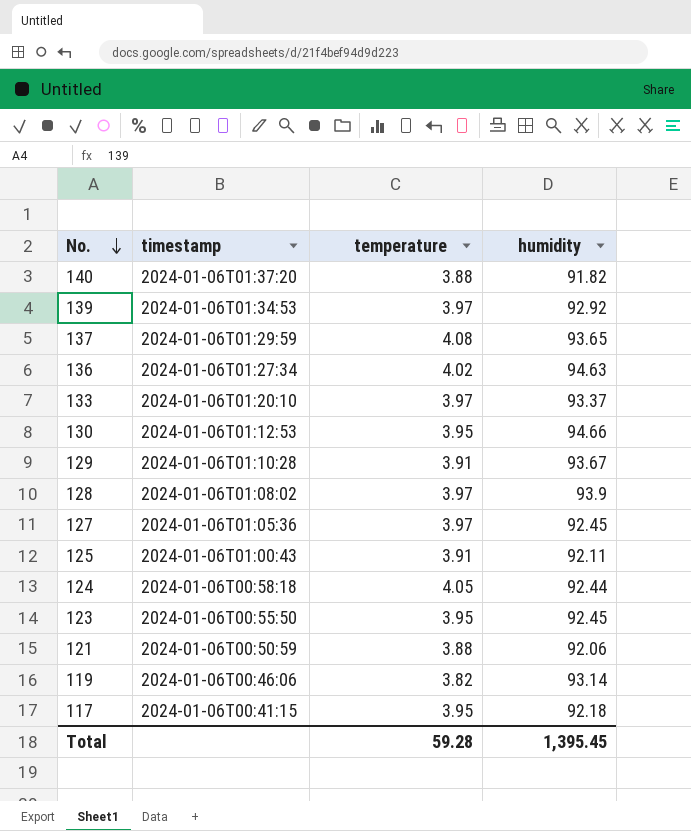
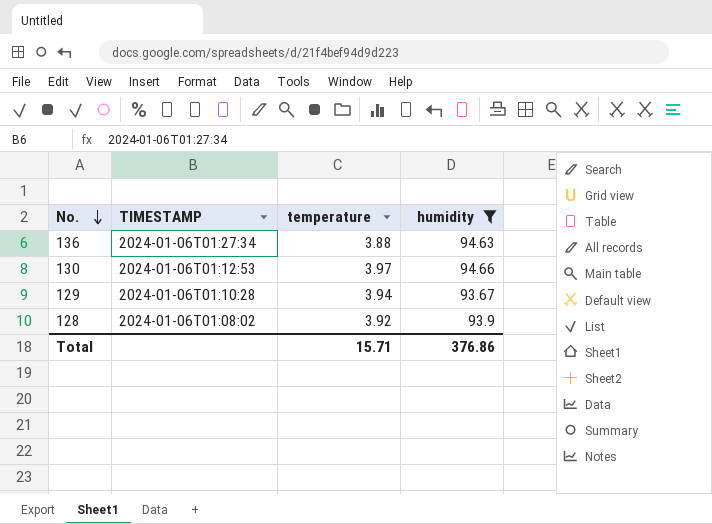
filter: none -> humidity >= 93.67
column name: timestamp -> TIMESTAMP
136 | temperature: 4.02 -> 3.88
130 | temperature: 3.95 -> 3.97
129 | temperature: 3.91 -> 3.94
128 | temperature: 3.97 -> 3.92
Total | temperature: 59.28 -> 15.71
Total | humidity: 1,395.45 -> 376.86

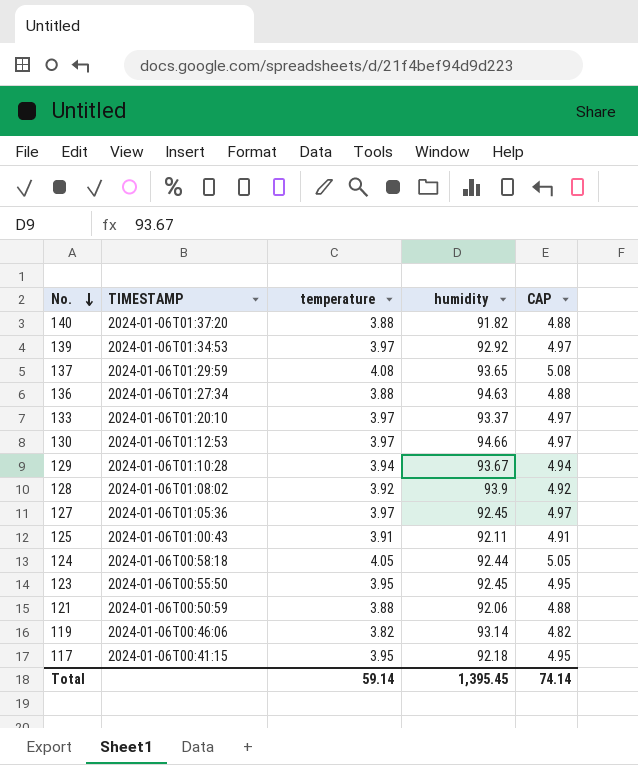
filter: humidity >= 93.67 -> none
column CAP | formula: none -> [temperature] + 1
Total | temperature: 15.71 -> 59.14
Total | humidity: 376.86 -> 1,395.45

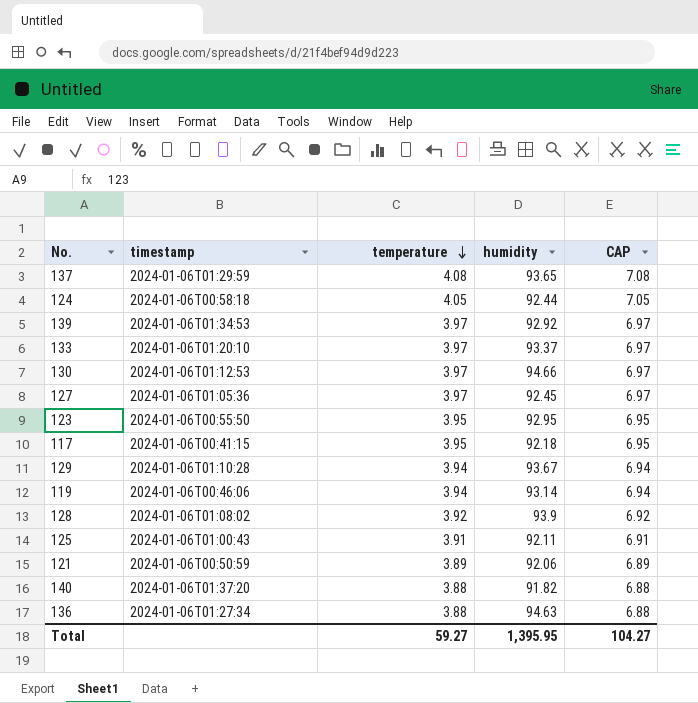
row order: No. descending -> temperature descending
column name: TIMESTAMP -> timestamp
column CAP | formula: [temperature] + 1 -> [temperature] + 3
123 | humidity: 92.45 -> 92.95
119 | temperature: 3.82 -> 3.94
121 | temperature: 3.88 -> 3.89
Total | temperature: 59.14 -> 59.27
Total | humidity: 1,395.45 -> 1,395.95
Total | CAP: 74.14 -> 104.27

